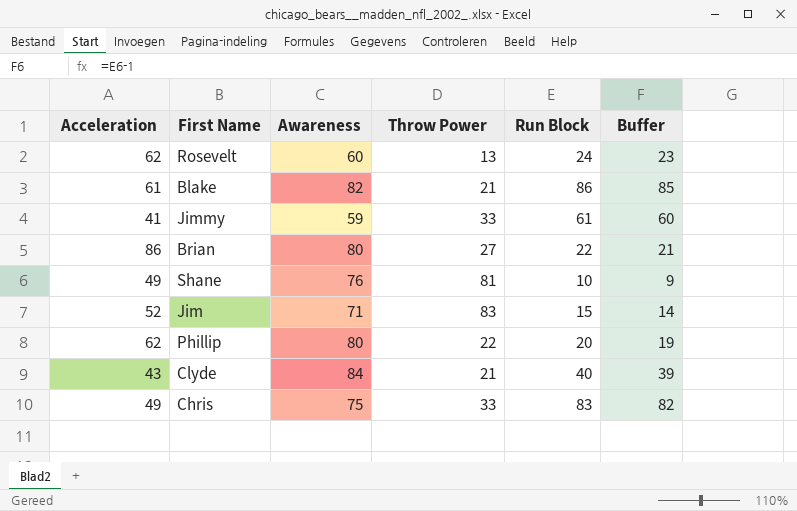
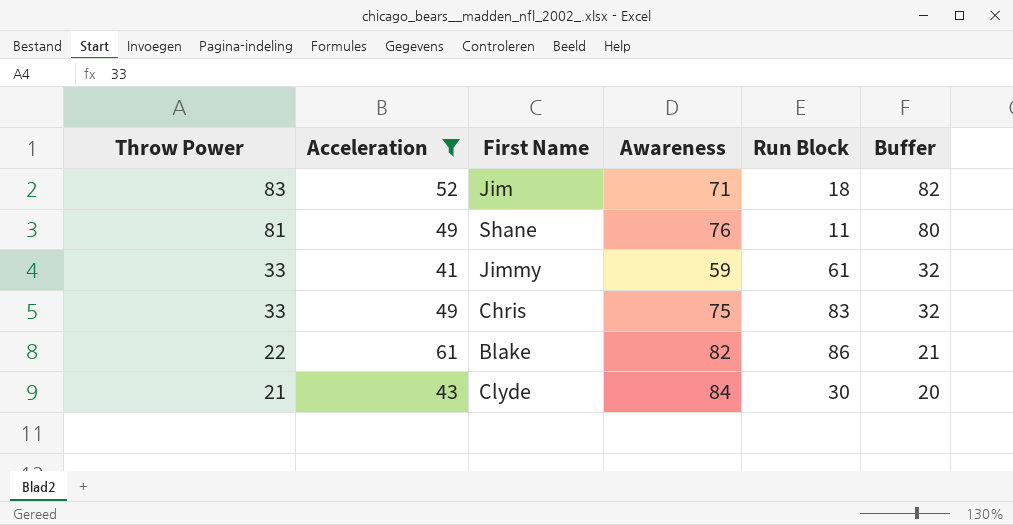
filter: none -> Acceleration <= 61
row order: none -> Throw Power descending
column Throw Power | position: 4 -> 1
column Buffer | formula: [Run Block] - 1 -> [Throw Power] - 1
Jim | Run Block: 15 -> 18
Shane | Run Block: 10 -> 11
Blake | Throw Power: 21 -> 22
Clyde | Run Block: 40 -> 30

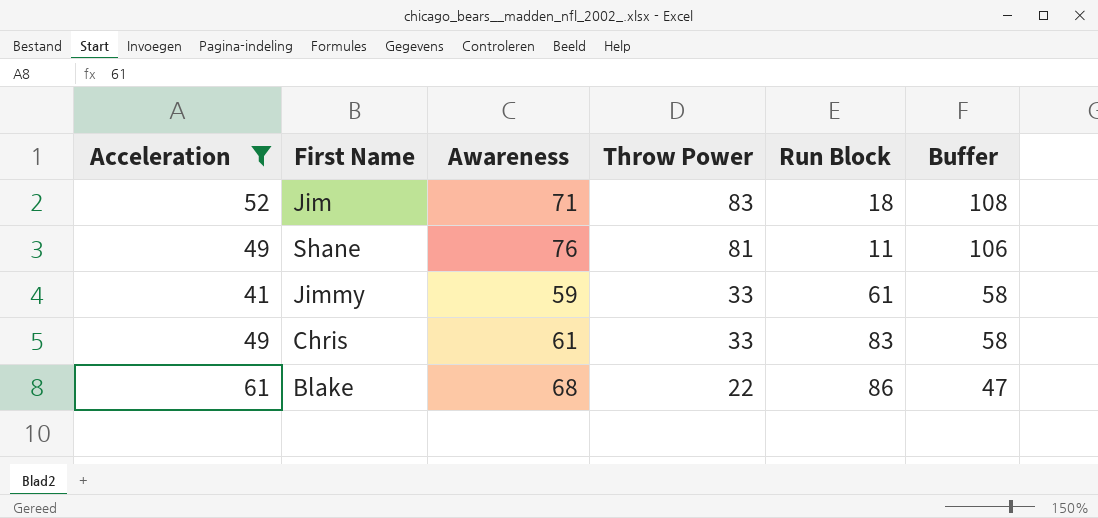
column Throw Power | position: 1 -> 4
column Buffer | formula: [Throw Power] - 1 -> [Throw Power] + 25
row Clyde: 21 | 43 | 84 | 30 | 20 -> none
Chris | Awareness: 75 -> 61
Blake | Awareness: 82 -> 68

